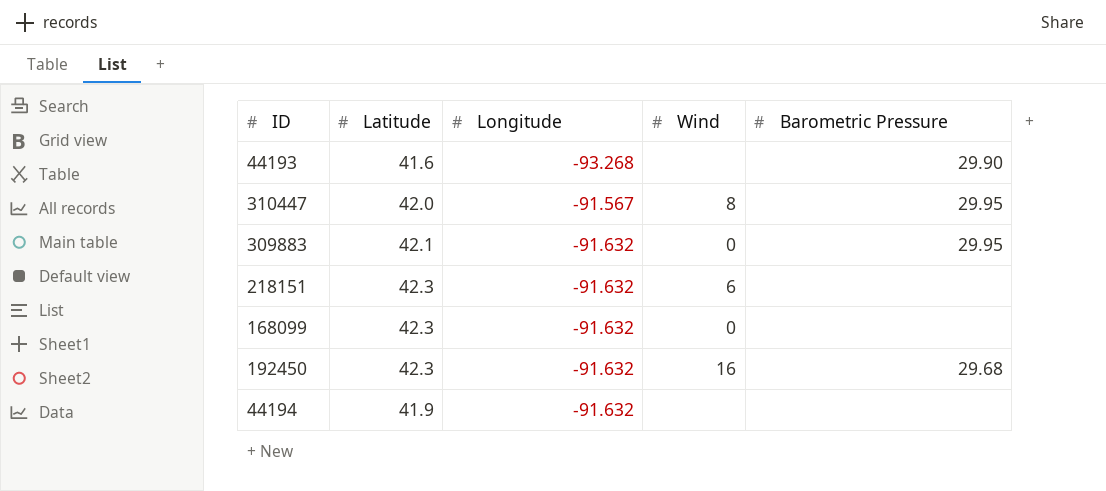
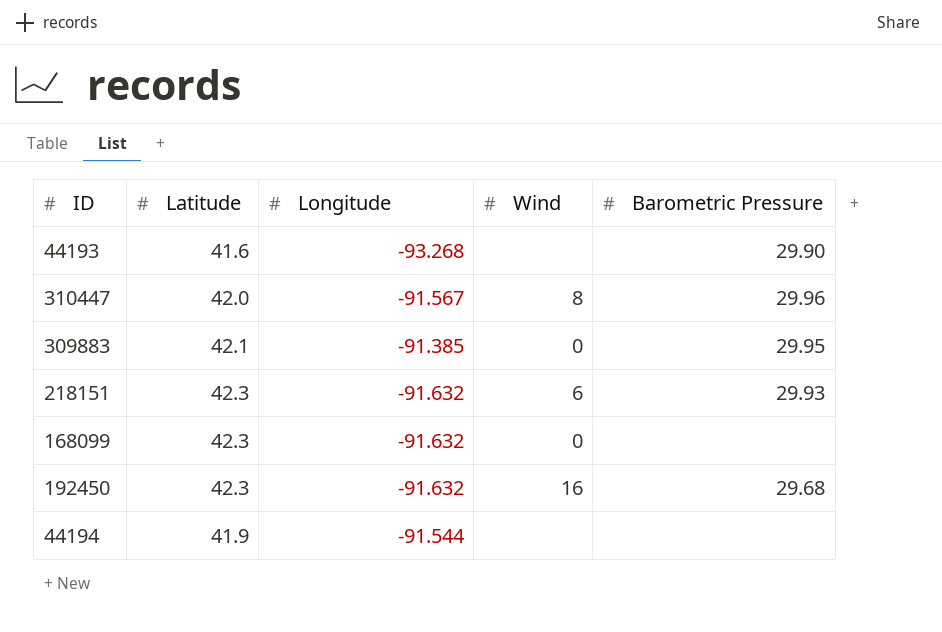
310447 | Barometric Pressure: 29.95 -> 29.96
309883 | Longitude: -91.632 -> -91.385
218151 | Barometric Pressure: none -> 29.93
44194 | Longitude: -91.632 -> -91.544

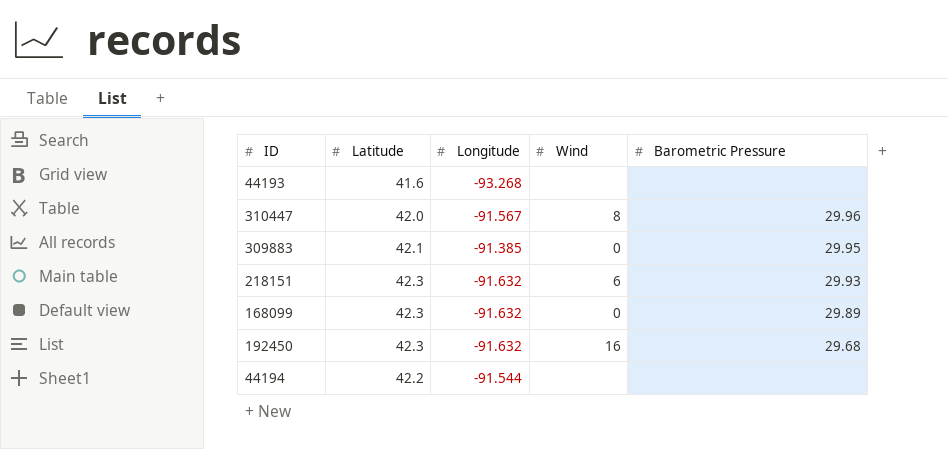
44193 | Barometric Pressure: 29.90 -> none
168099 | Barometric Pressure: none -> 29.89
44194 | Latitude: 41.9 -> 42.2

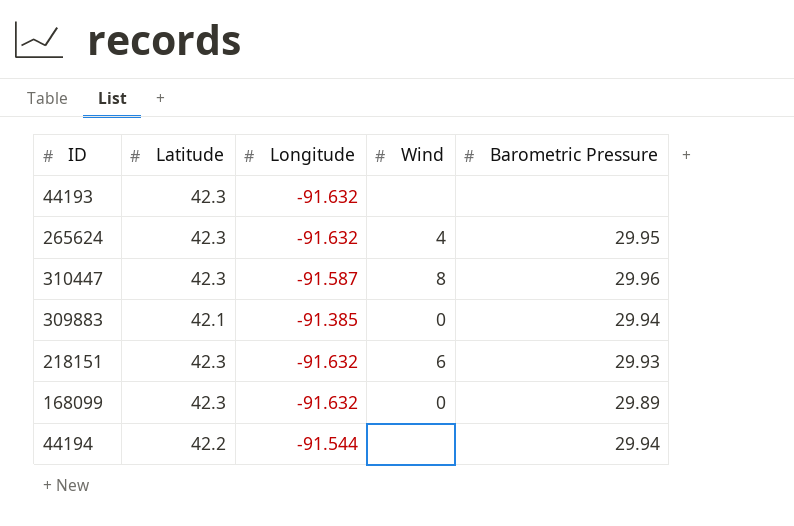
row 192450: 42.3 | -91.632 | 16 | 29.68 -> none
44193 | Latitude: 41.6 -> 42.3
44193 | Longitude: -93.268 -> -91.632
row 265624: none -> 42.3 | -91.632 | 4 | 29.95
310447 | Latitude: 42.0 -> 42.3
310447 | Longitude: -91.567 -> -91.587
309883 | Barometric Pressure: 29.95 -> 29.94
44194 | Barometric Pressure: none -> 29.94

